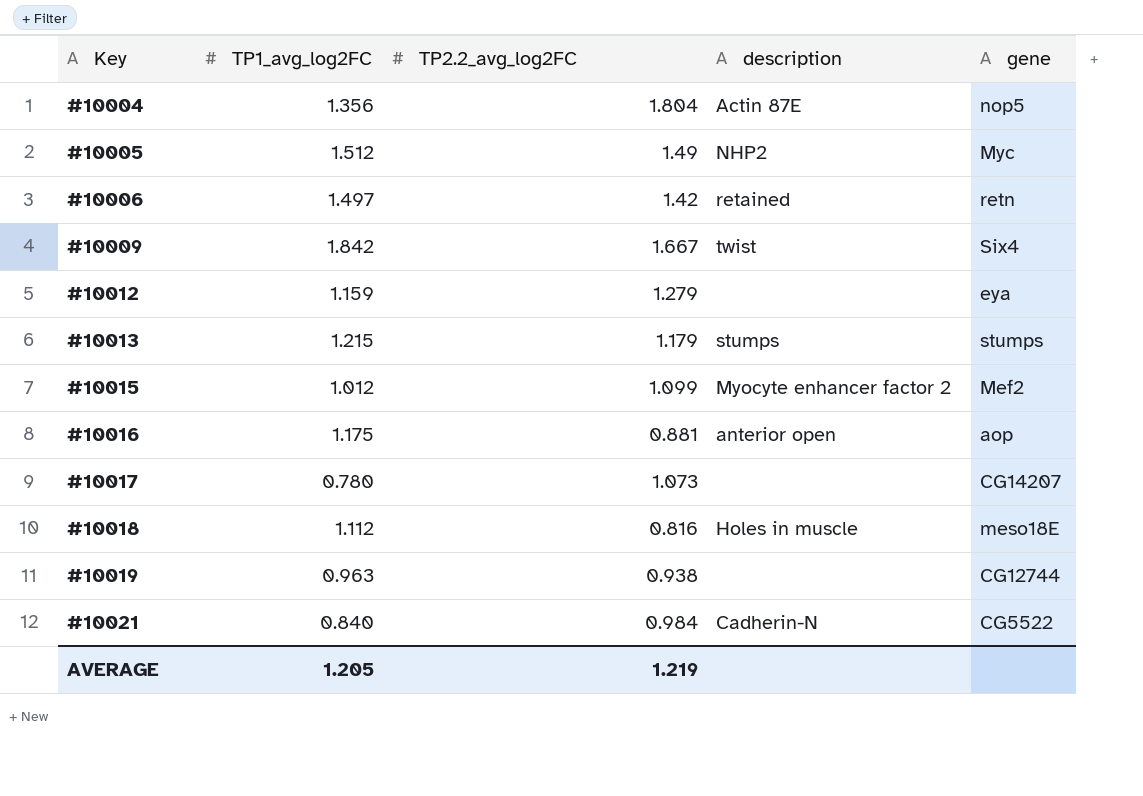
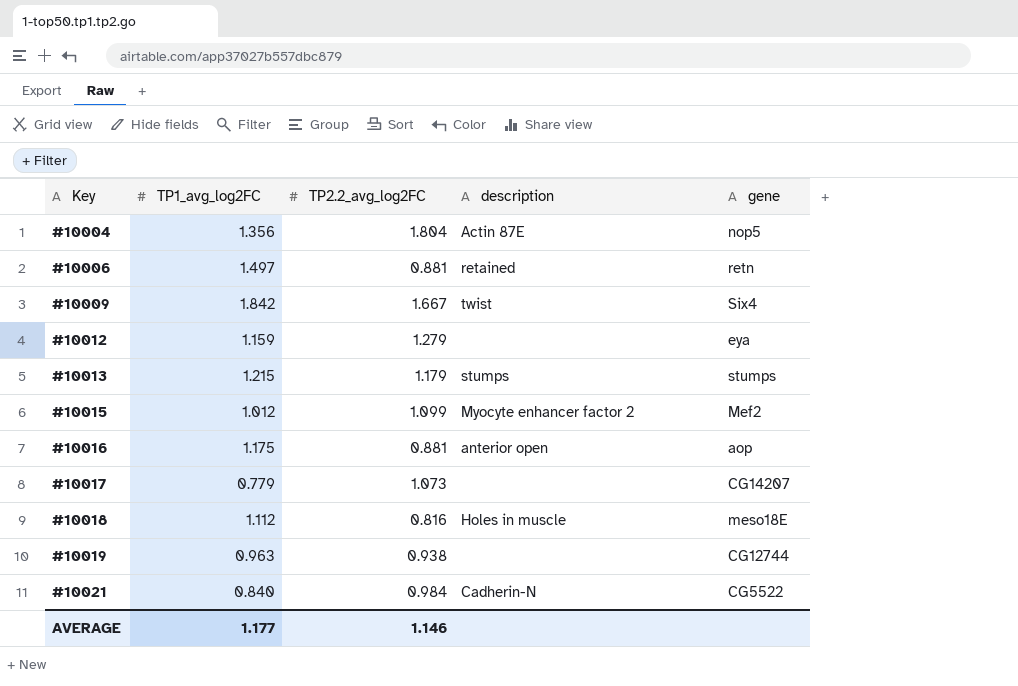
row #10005: 1.512 | 1.49 | NHP2 | Myc -> none
#10006 | TP2.2_avg_log2FC: 1.42 -> 0.881
#10017 | TP1_avg_log2FC: 0.780 -> 0.779
AVERAGE | TP1_avg_log2FC: 1.205 -> 1.177
AVERAGE | TP2.2_avg_log2FC: 1.219 -> 1.146

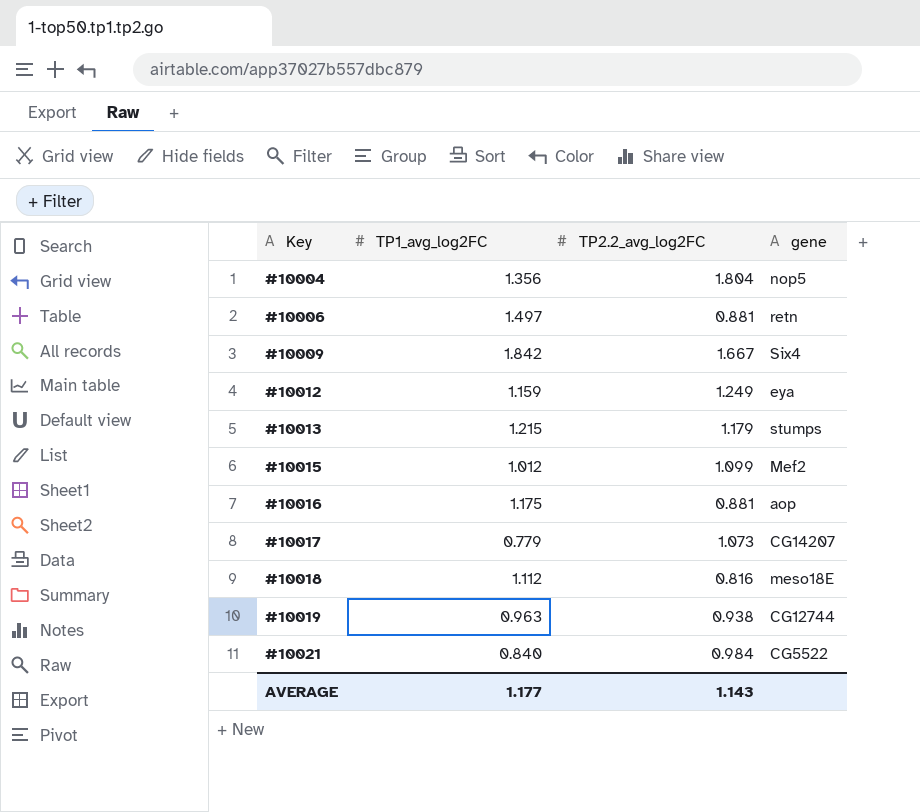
column description | position: 4 -> none
#10012 | TP2.2_avg_log2FC: 1.279 -> 1.249
AVERAGE | TP2.2_avg_log2FC: 1.146 -> 1.143

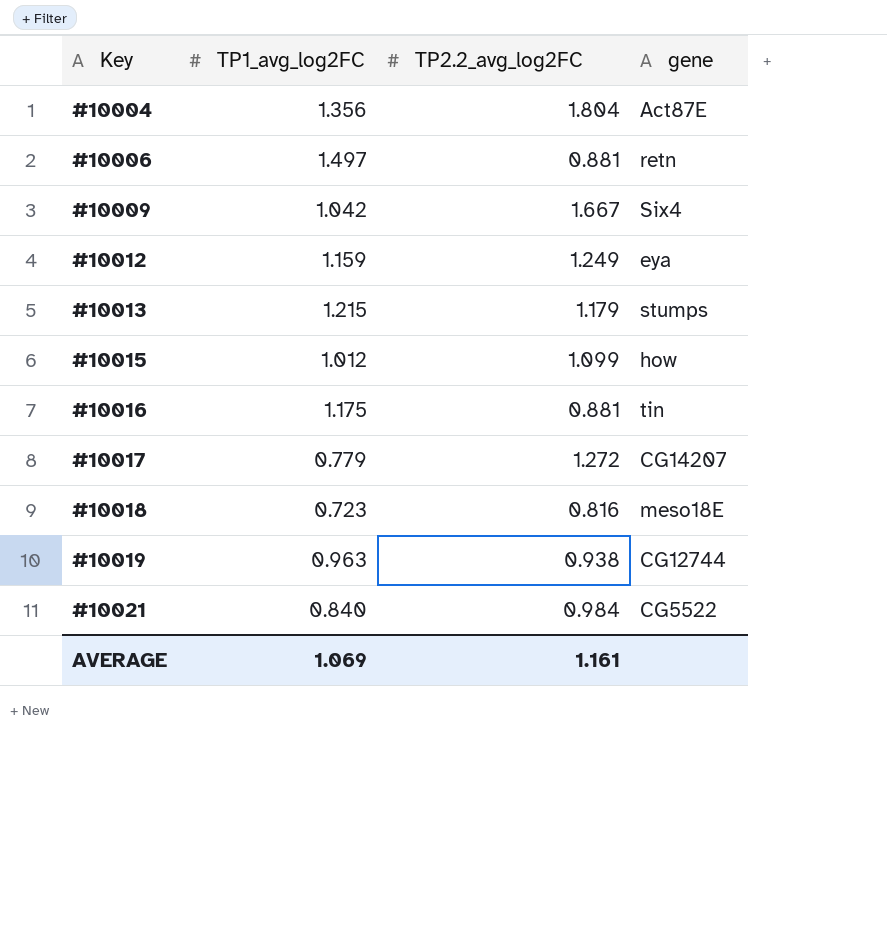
#10004 | gene: nop5 -> Act87E
#10009 | TP1_avg_log2FC: 1.842 -> 1.042
#10015 | gene: Mef2 -> how
#10016 | gene: aop -> tin
#10017 | TP2.2_avg_log2FC: 1.073 -> 1.272
#10018 | TP1_avg_log2FC: 1.112 -> 0.723
AVERAGE | TP1_avg_log2FC: 1.177 -> 1.069
AVERAGE | TP2.2_avg_log2FC: 1.143 -> 1.161

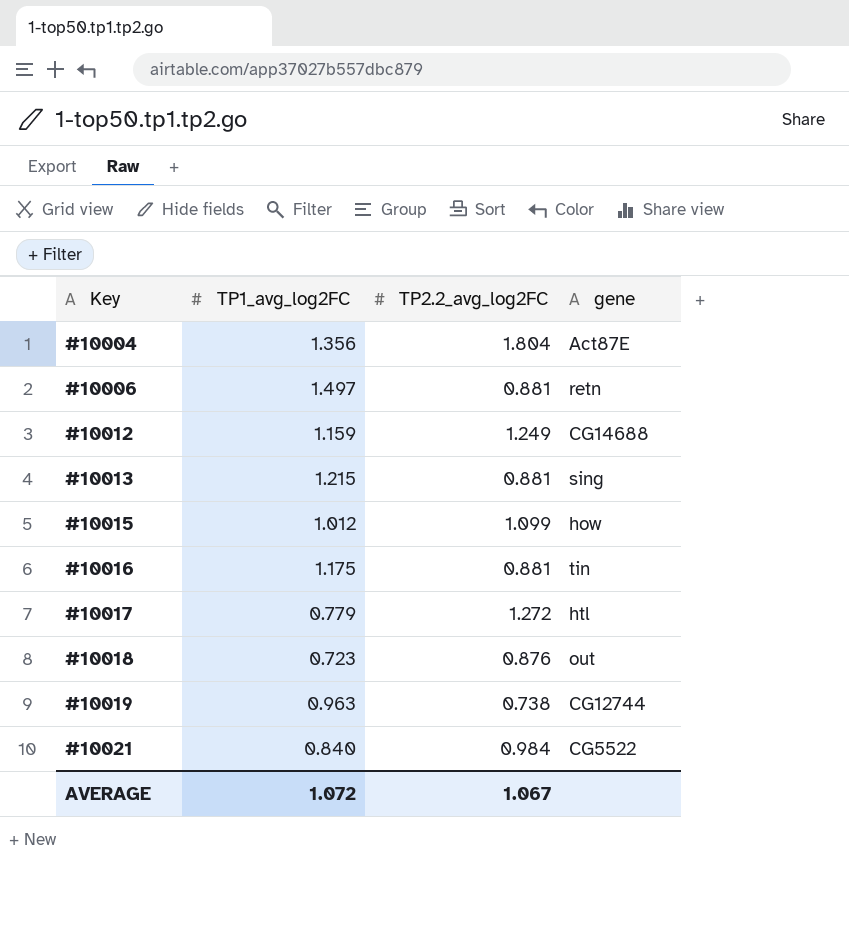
row #10009: 1.042 | 1.667 | Six4 -> none
#10012 | gene: eya -> CG14688
#10013 | TP2.2_avg_log2FC: 1.179 -> 0.881
#10013 | gene: stumps -> sing
#10017 | gene: CG14207 -> htl
#10018 | TP2.2_avg_log2FC: 0.816 -> 0.876
#10018 | gene: meso18E -> out
#10019 | TP2.2_avg_log2FC: 0.938 -> 0.738
AVERAGE | TP1_avg_log2FC: 1.069 -> 1.072
AVERAGE | TP2.2_avg_log2FC: 1.161 -> 1.067

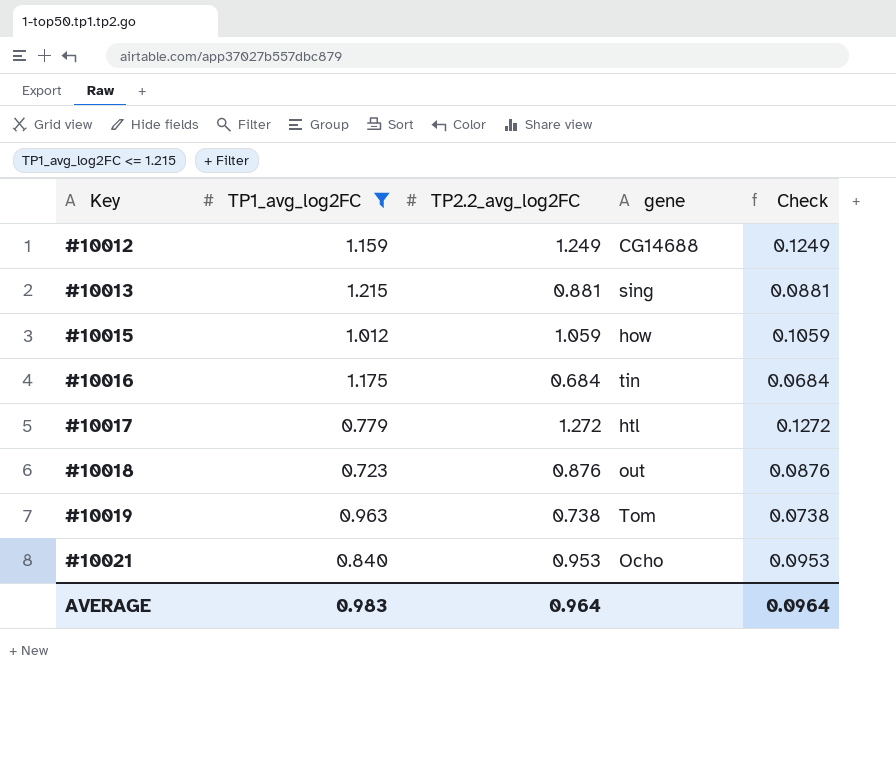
filter: none -> TP1_avg_log2FC <= 1.215
column Check | formula: none -> [TP2.2_avg_log2FC] * 0.1
#10015 | TP2.2_avg_log2FC: 1.099 -> 1.059
#10016 | TP2.2_avg_log2FC: 0.881 -> 0.684
#10019 | gene: CG12744 -> Tom
#10021 | TP2.2_avg_log2FC: 0.984 -> 0.953
#10021 | gene: CG5522 -> Ocho
AVERAGE | TP1_avg_log2FC: 1.072 -> 0.983
AVERAGE | TP2.2_avg_log2FC: 1.067 -> 0.964

